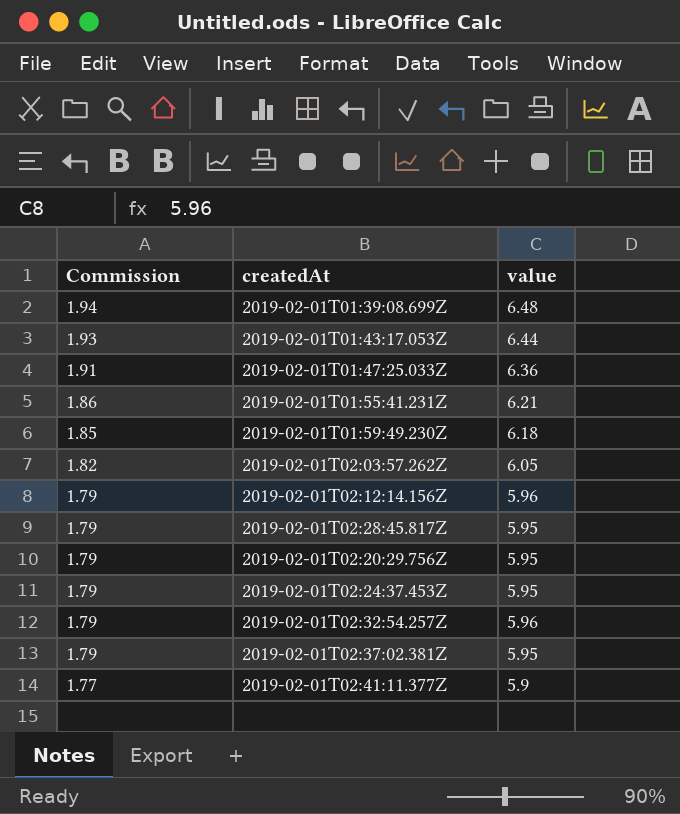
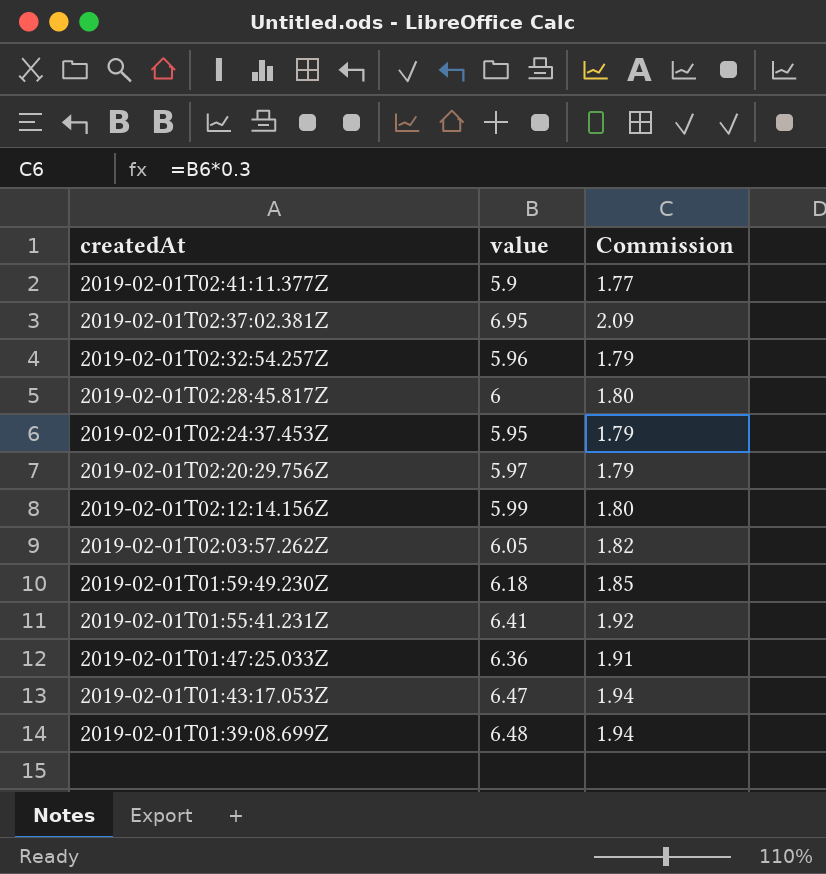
row order: Commission descending -> createdAt descending
column Commission | position: 1 -> 3
2019-02-01T02:37:02.381Z | value: 5.95 -> 6.95
2019-02-01T02:37:02.381Z | Commission: 1.79 -> 2.09
2019-02-01T02:28:45.817Z | value: 5.95 -> 6
2019-02-01T02:28:45.817Z | Commission: 1.79 -> 1.80
2019-02-01T02:20:29.756Z | value: 5.95 -> 5.97
2019-02-01T02:12:14.156Z | value: 5.96 -> 5.99
2019-02-01T02:12:14.156Z | Commission: 1.79 -> 1.80
2019-02-01T01:55:41.231Z | value: 6.21 -> 6.41
2019-02-01T01:55:41.231Z | Commission: 1.86 -> 1.92
2019-02-01T01:43:17.053Z | value: 6.44 -> 6.47
2019-02-01T01:43:17.053Z | Commission: 1.93 -> 1.94

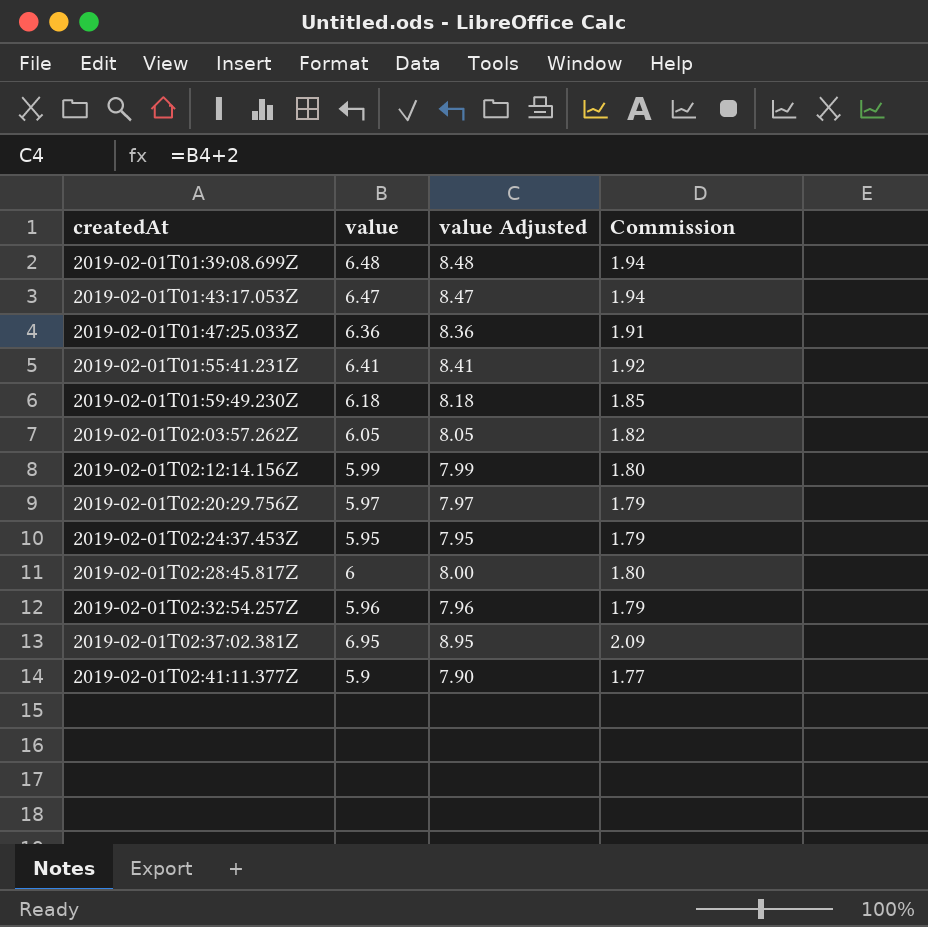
row order: createdAt descending -> createdAt ascending
column value Adjusted | formula: none -> [value] + 2

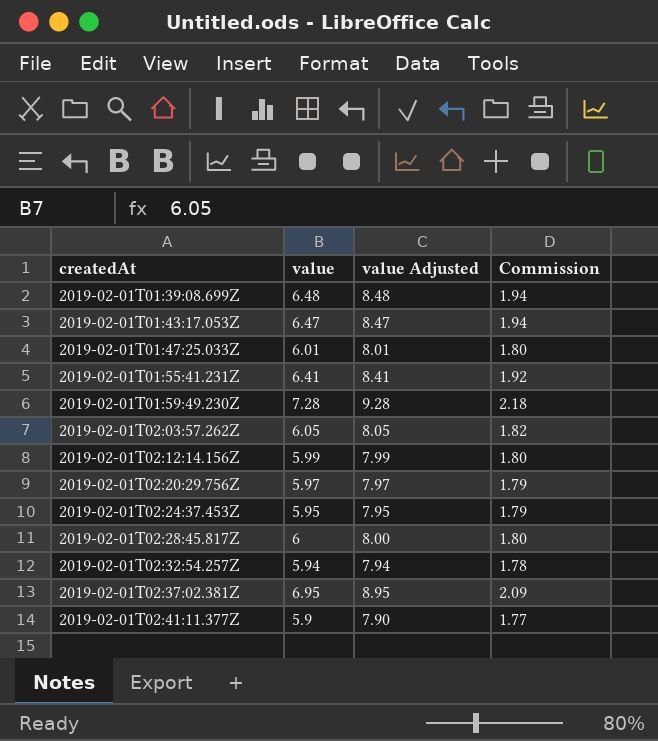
2019-02-01T01:47:25.033Z | value: 6.36 -> 6.01
2019-02-01T01:47:25.033Z | value Adjusted: 8.36 -> 8.01
2019-02-01T01:47:25.033Z | Commission: 1.91 -> 1.80
2019-02-01T01:59:49.230Z | value: 6.18 -> 7.28
2019-02-01T01:59:49.230Z | value Adjusted: 8.18 -> 9.28
2019-02-01T01:59:49.230Z | Commission: 1.85 -> 2.18
2019-02-01T02:32:54.257Z | value: 5.96 -> 5.94
2019-02-01T02:32:54.257Z | value Adjusted: 7.96 -> 7.94
2019-02-01T02:32:54.257Z | Commission: 1.79 -> 1.78

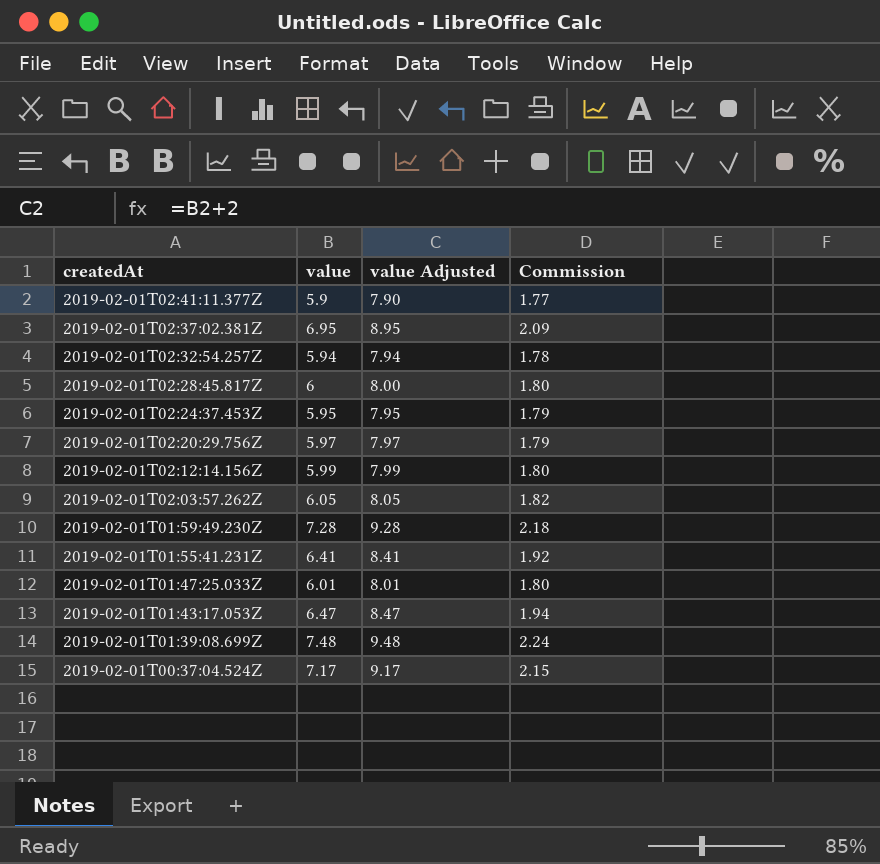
row order: createdAt ascending -> createdAt descending
2019-02-01T01:39:08.699Z | value: 6.48 -> 7.48
2019-02-01T01:39:08.699Z | value Adjusted: 8.48 -> 9.48
2019-02-01T01:39:08.699Z | Commission: 1.94 -> 2.24
row 2019-02-01T00:37:04.524Z: none -> 7.17 | 9.17 | 2.15

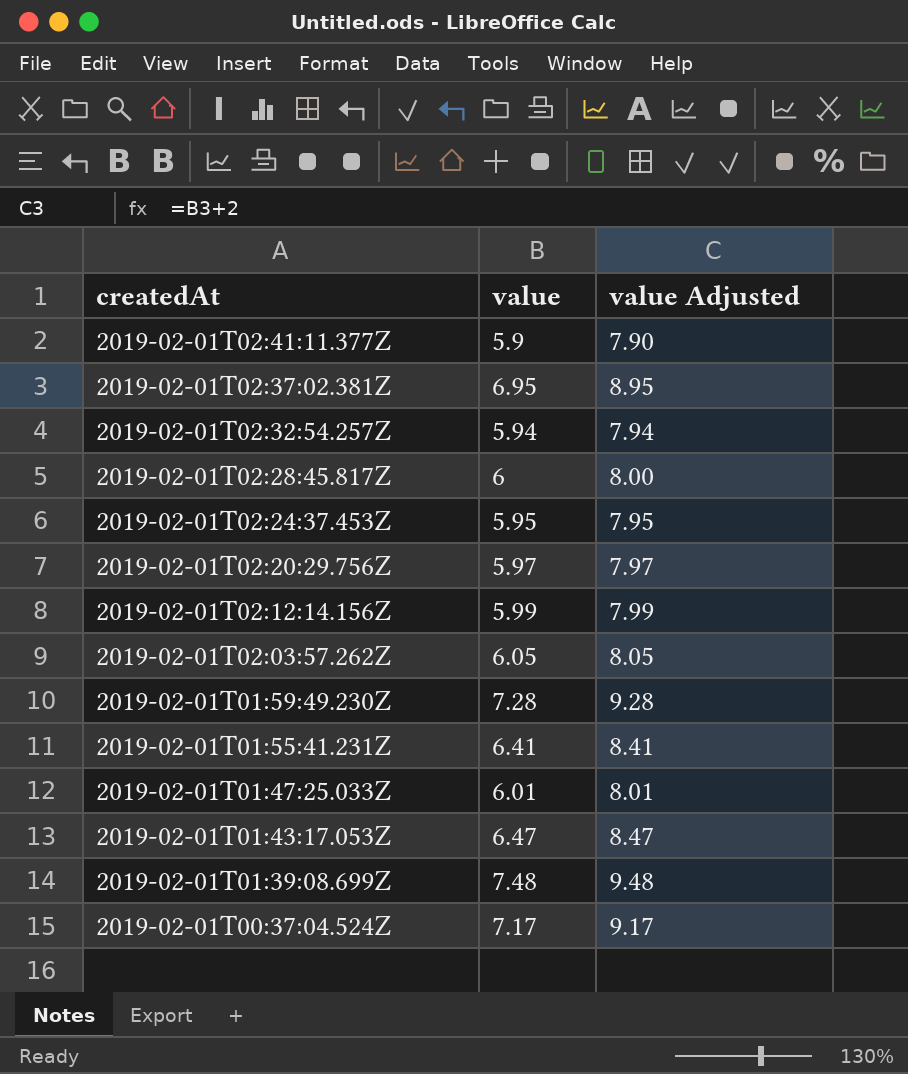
column Commission | formula: [value] * 0.3 -> none

